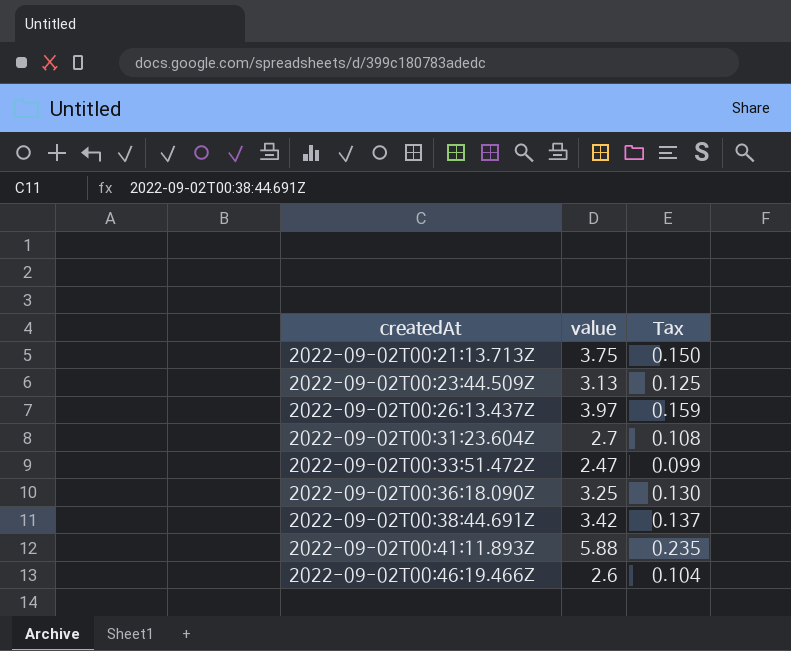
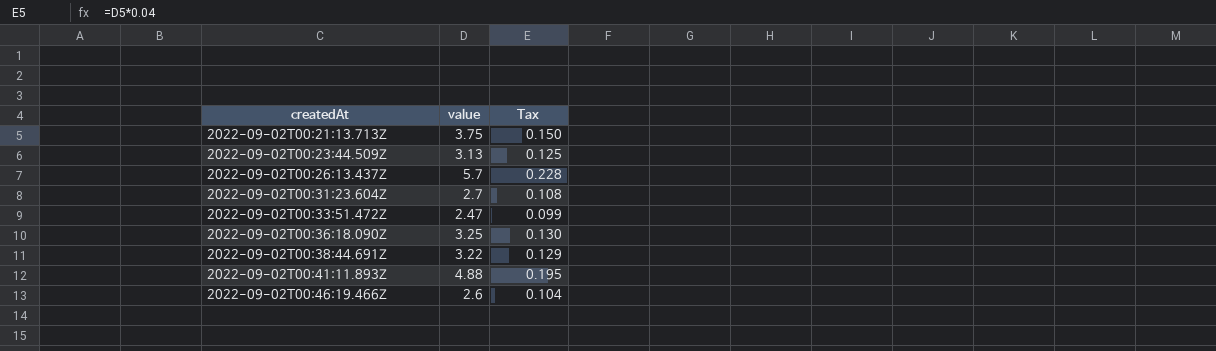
2022-09-02T00:26:13.437Z | value: 3.97 -> 5.7
2022-09-02T00:26:13.437Z | Tax: 0.159 -> 0.228
2022-09-02T00:38:44.691Z | value: 3.42 -> 3.22
2022-09-02T00:38:44.691Z | Tax: 0.137 -> 0.129
2022-09-02T00:41:11.893Z | value: 5.88 -> 4.88
2022-09-02T00:41:11.893Z | Tax: 0.235 -> 0.195

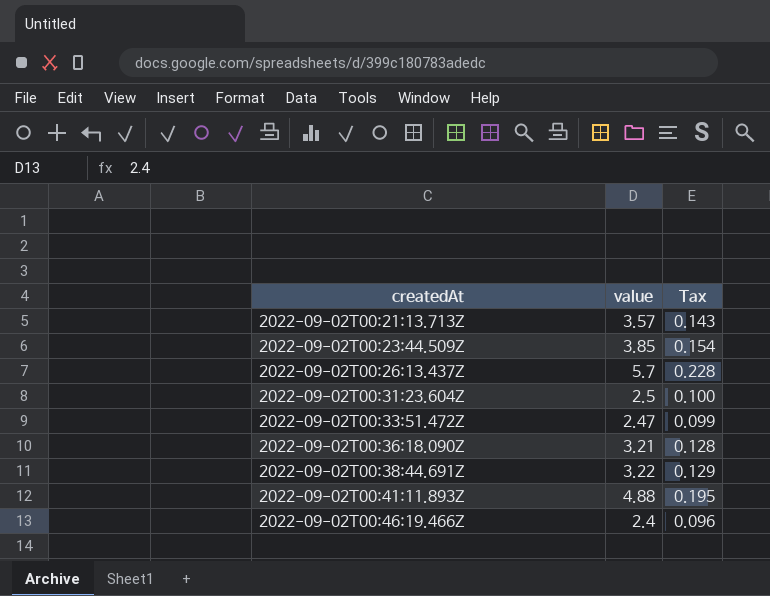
2022-09-02T00:21:13.713Z | value: 3.75 -> 3.57
2022-09-02T00:21:13.713Z | Tax: 0.150 -> 0.143
2022-09-02T00:23:44.509Z | value: 3.13 -> 3.85
2022-09-02T00:23:44.509Z | Tax: 0.125 -> 0.154
2022-09-02T00:31:23.604Z | value: 2.7 -> 2.5
2022-09-02T00:31:23.604Z | Tax: 0.108 -> 0.100
2022-09-02T00:36:18.090Z | value: 3.25 -> 3.21
2022-09-02T00:36:18.090Z | Tax: 0.130 -> 0.128
2022-09-02T00:46:19.466Z | value: 2.6 -> 2.4
2022-09-02T00:46:19.466Z | Tax: 0.104 -> 0.096

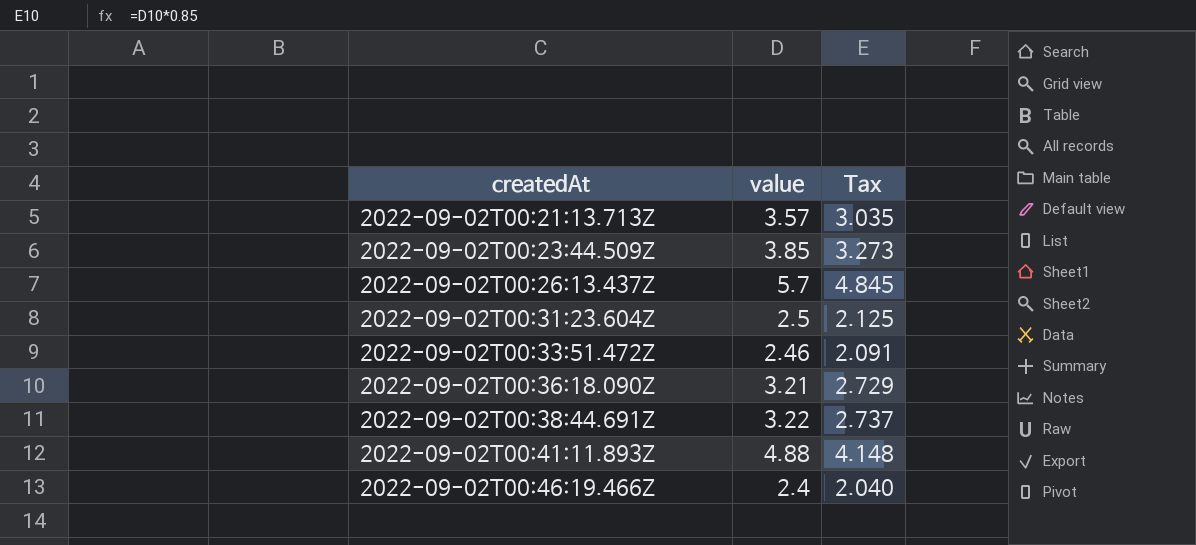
column Tax | formula: [value] * 0.04 -> [value] * 0.85
2022-09-02T00:33:51.472Z | value: 2.47 -> 2.46

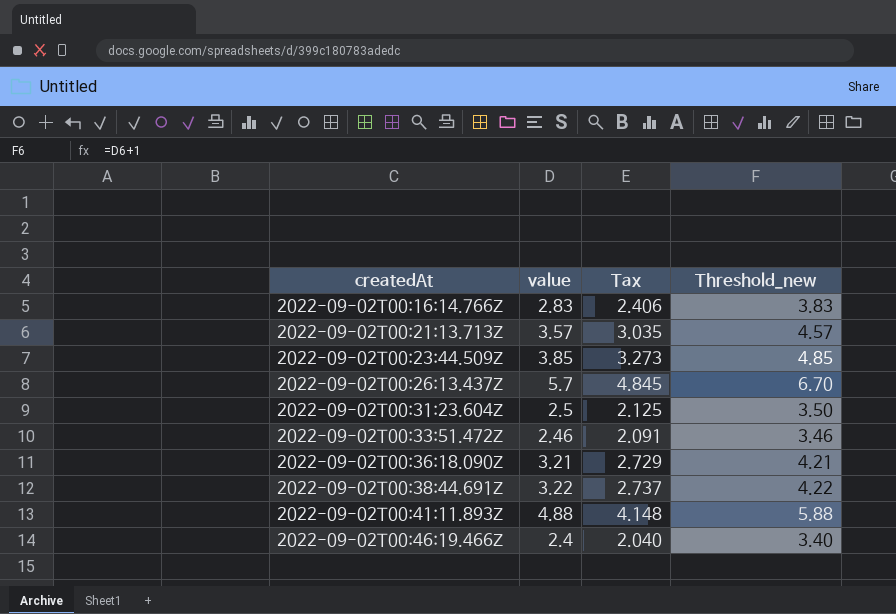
column Threshold_new | formula: none -> [value] + 1
row 2022-09-02T00:16:14.766Z: none -> 2.83 | 2.406 | 3.83

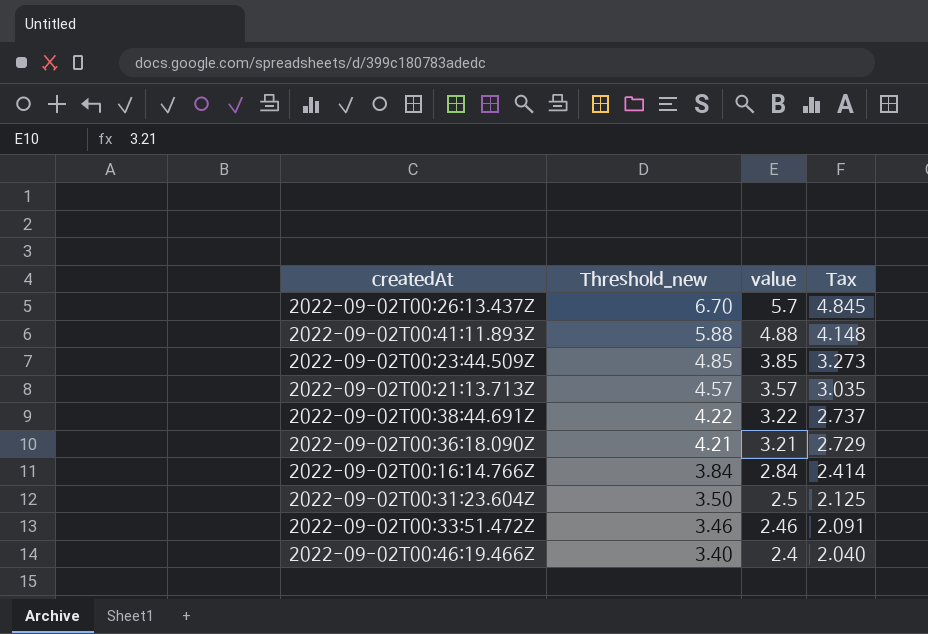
row order: createdAt ascending -> Threshold_new descending
column Threshold_new | position: 4 -> 2
2022-09-02T00:16:14.766Z | Threshold_new: 3.83 -> 3.84
2022-09-02T00:16:14.766Z | value: 2.83 -> 2.84
2022-09-02T00:16:14.766Z | Tax: 2.406 -> 2.414

